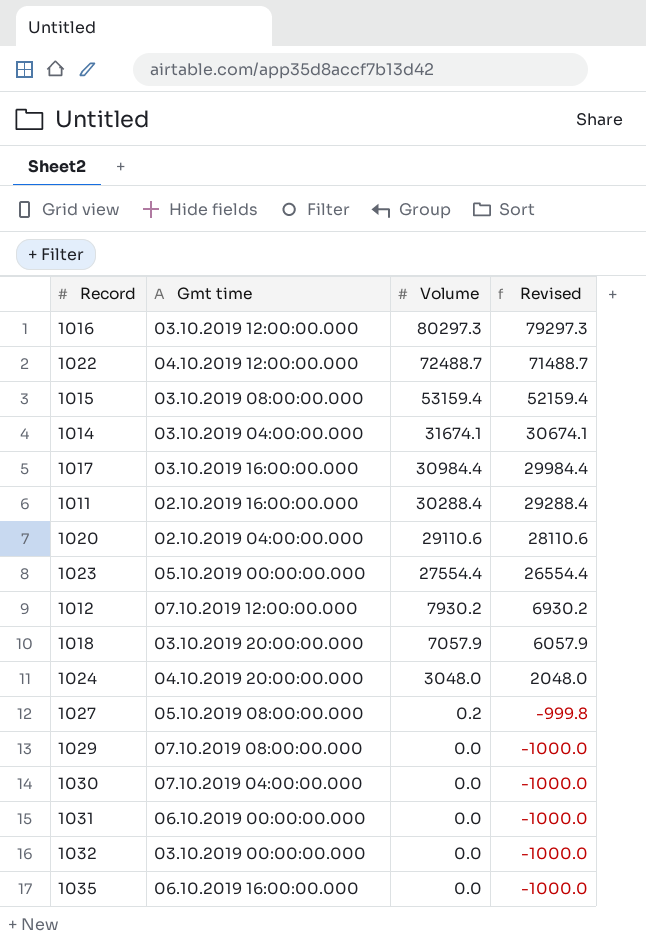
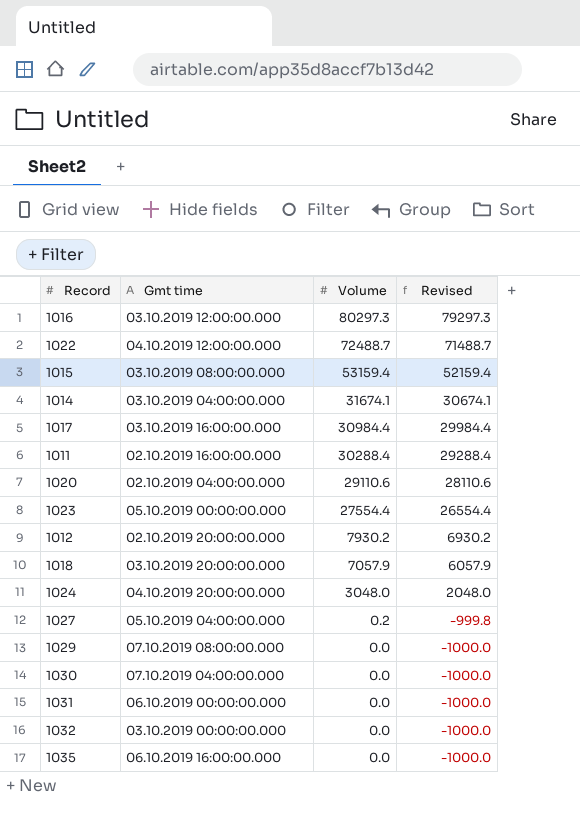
1012 | Gmt time: 07.10.2019 12:00:00.000 -> 02.10.2019 20:00:00.000
1027 | Gmt time: 05.10.2019 08:00:00.000 -> 05.10.2019 04:00:00.000

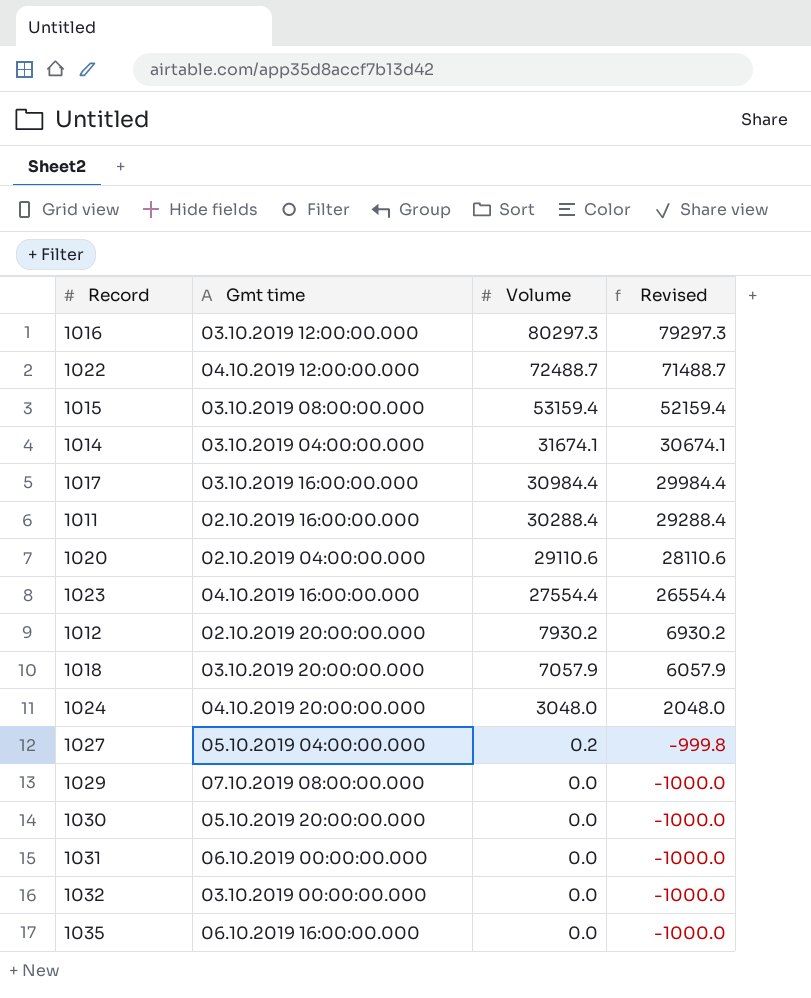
1023 | Gmt time: 05.10.2019 00:00:00.000 -> 04.10.2019 16:00:00.000
1030 | Gmt time: 07.10.2019 04:00:00.000 -> 05.10.2019 20:00:00.000

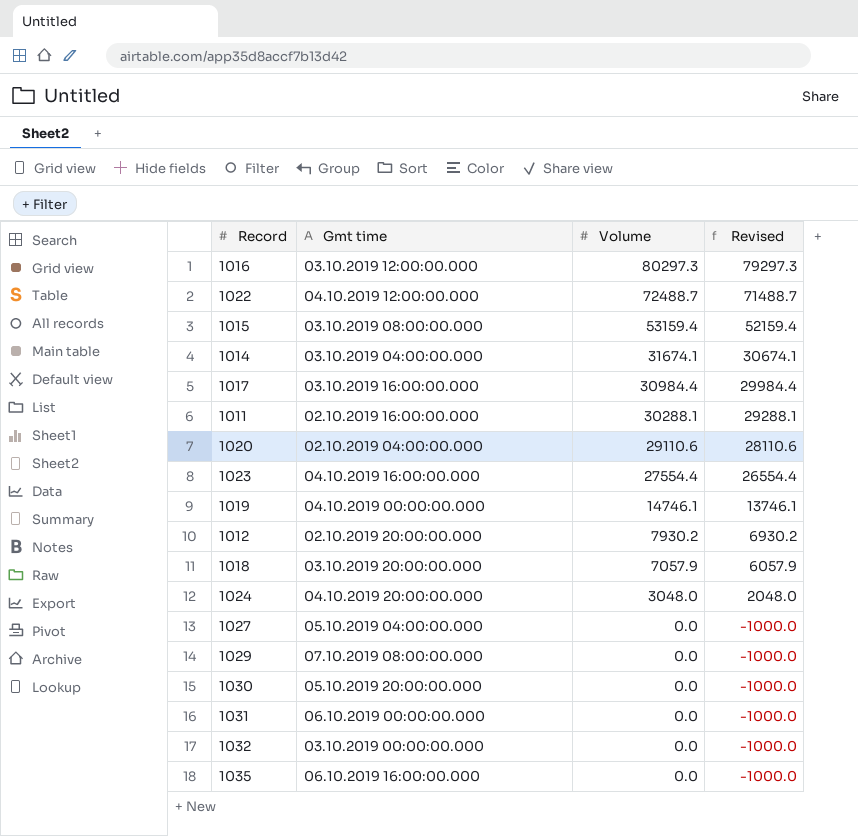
1011 | Volume: 30288.4 -> 30288.1
1011 | Revised: 29288.4 -> 29288.1
row 1019: none -> 04.10.2019 00:00:00.000 | 14746.1 | 13746.1
1027 | Volume: 0.2 -> 0.0
1027 | Revised: -999.8 -> -1000.0

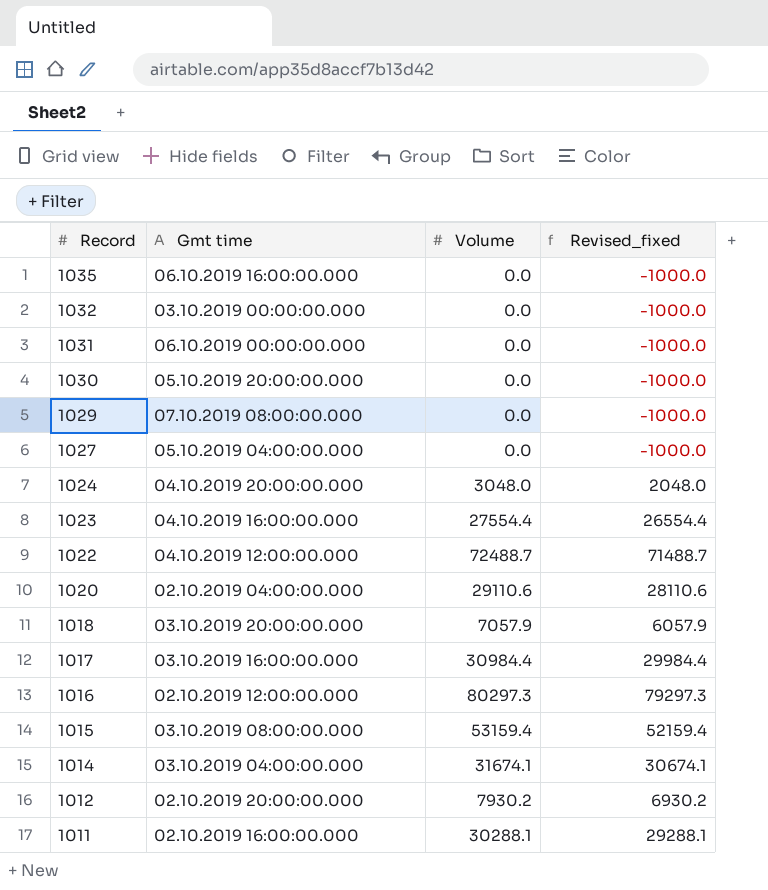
row order: Volume descending -> Record descending
column name: Revised -> Revised_fixed
row 1019: 04.10.2019 00:00:00.000 | 14746.1 | 13746.1 -> none
1016 | Gmt time: 03.10.2019 12:00:00.000 -> 02.10.2019 12:00:00.000

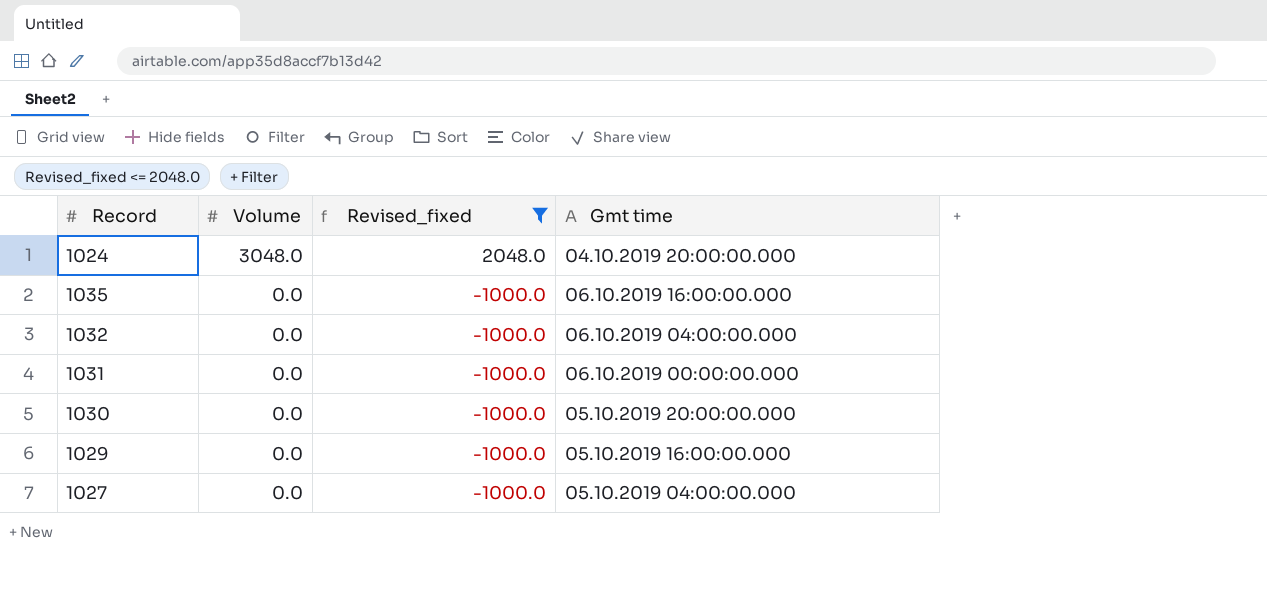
filter: none -> Revised_fixed <= 2048.0
row order: Record descending -> Volume descending
column Gmt time | position: 2 -> 4
1032 | Gmt time: 03.10.2019 00:00:00.000 -> 06.10.2019 04:00:00.000
1029 | Gmt time: 07.10.2019 08:00:00.000 -> 05.10.2019 16:00:00.000

